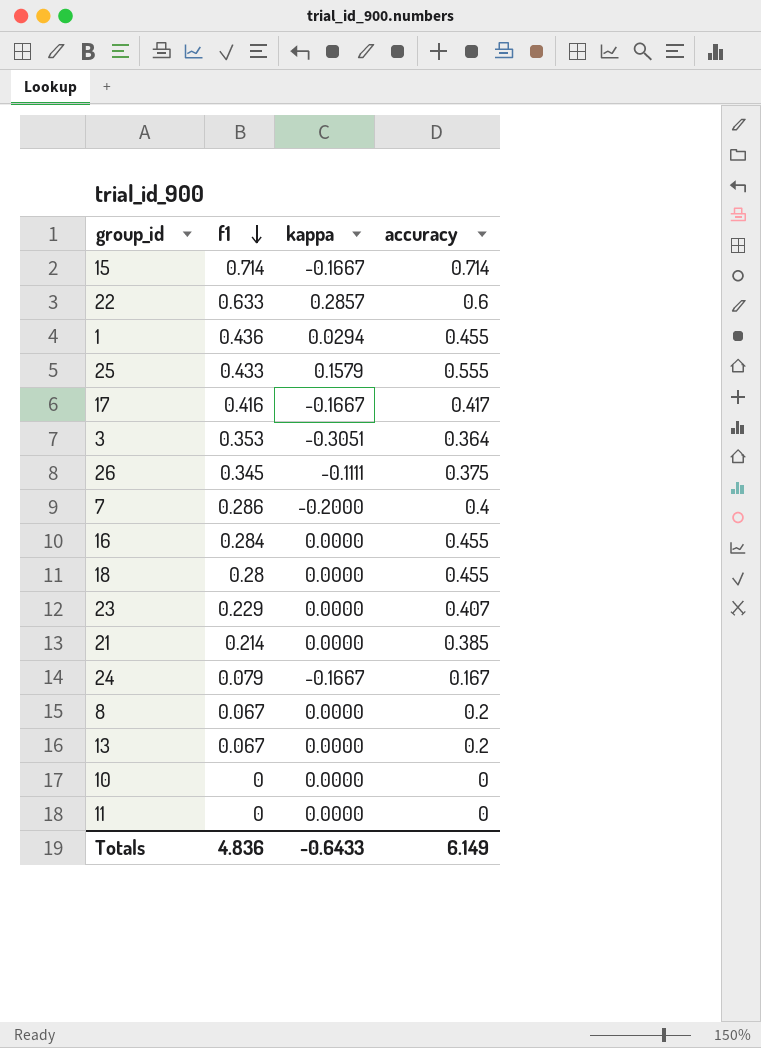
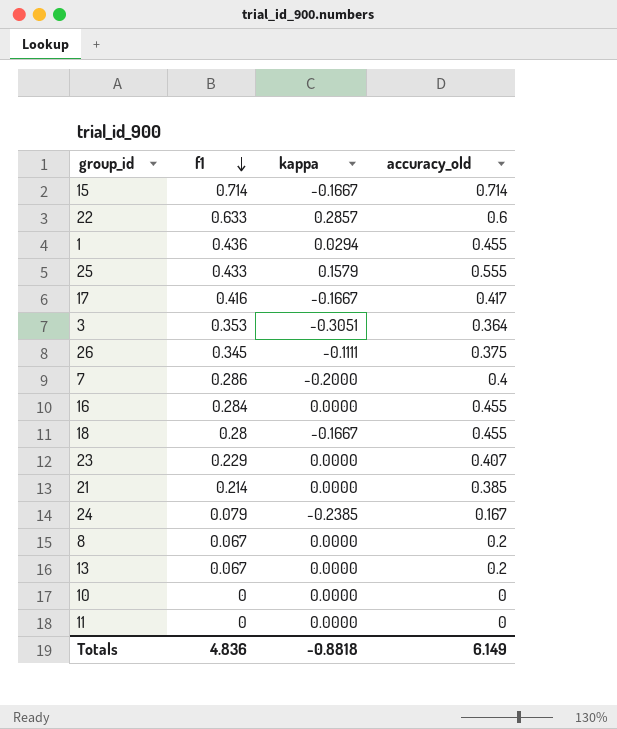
column name: accuracy -> accuracy_old
18 | kappa: 0.0000 -> -0.1667
24 | kappa: -0.1667 -> -0.2385
Totals | kappa: -0.6433 -> -0.8818

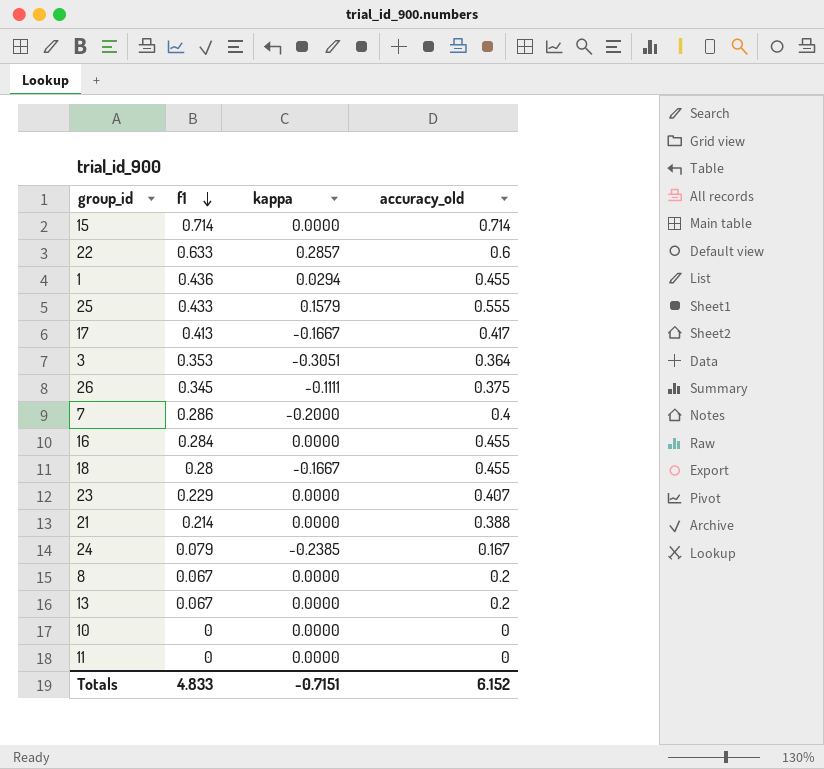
15 | kappa: -0.1667 -> 0.0000
17 | f1: 0.416 -> 0.413
21 | accuracy_old: 0.385 -> 0.388
Totals | f1: 4.836 -> 4.833
Totals | kappa: -0.8818 -> -0.7151
Totals | accuracy_old: 6.149 -> 6.152

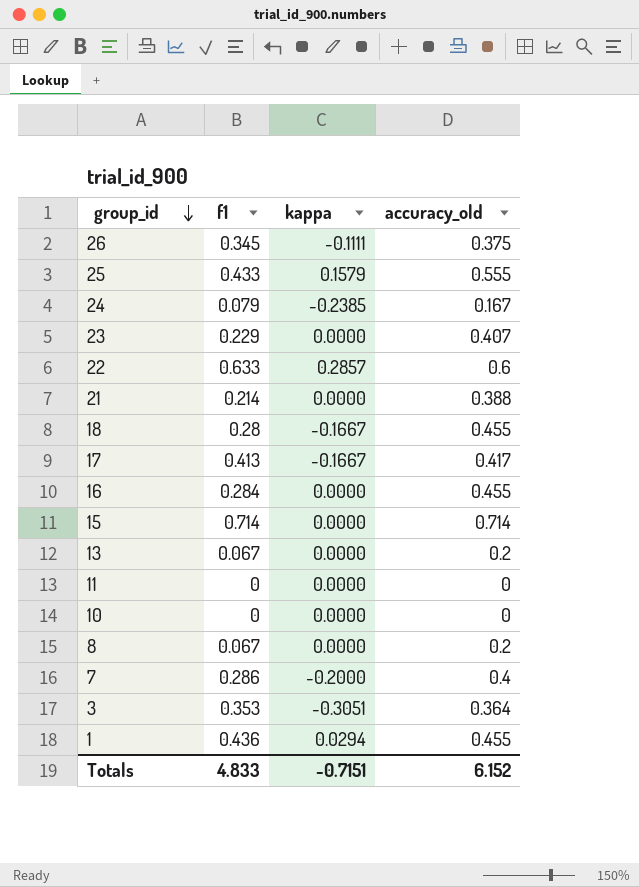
row order: f1 descending -> group_id descending

